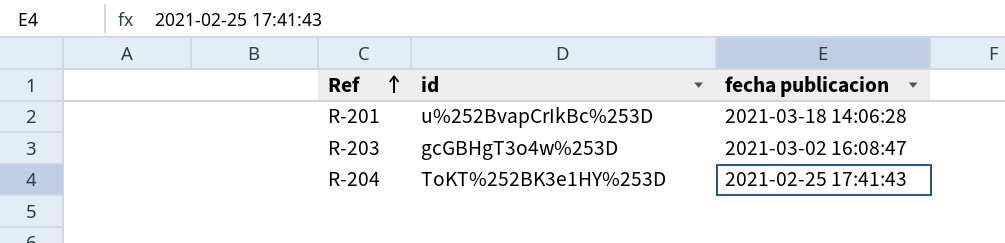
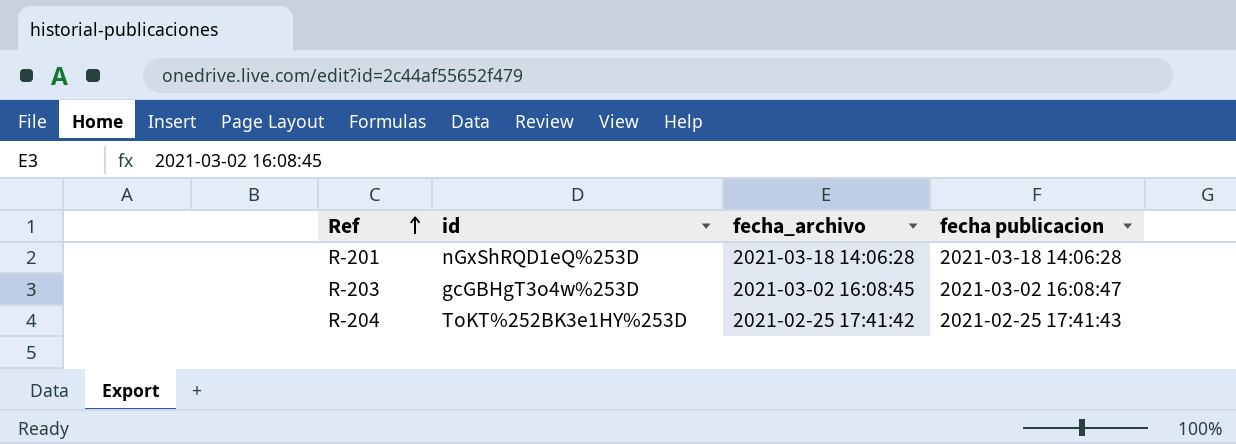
column fecha_archivo | position: none -> 3
R-201 | id: u%252BvapCrIkBc%253D -> nGxShRQD1eQ%253D

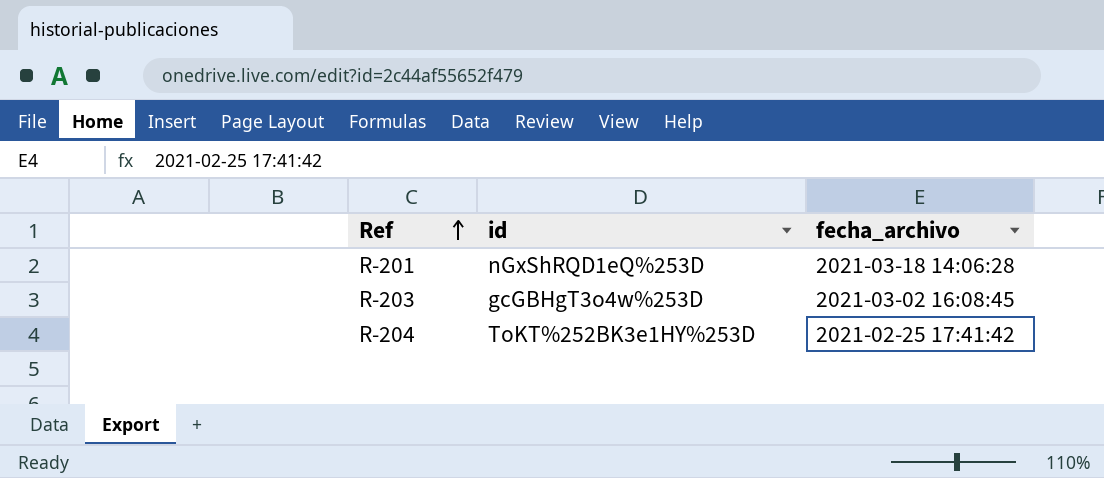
column fecha publicacion | position: 4 -> none

